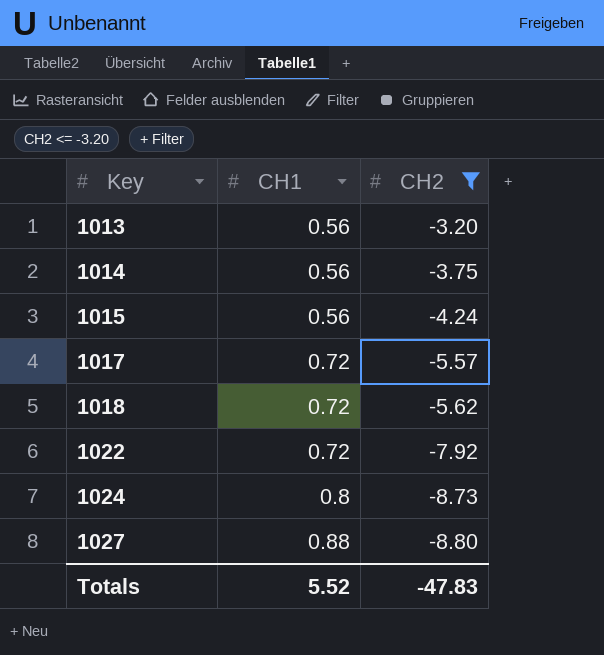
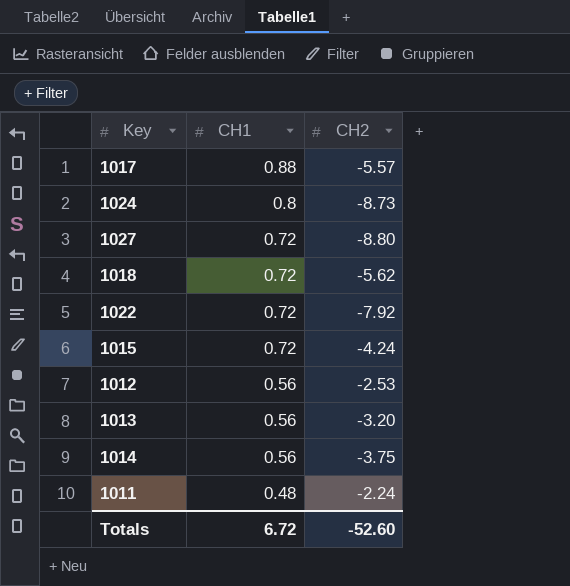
filter: CH2 <= -3.20 -> none
row order: Key ascending -> CH1 descending
1017 | CH1: 0.72 -> 0.88
1027 | CH1: 0.88 -> 0.72
1015 | CH1: 0.56 -> 0.72
Totals | CH1: 5.52 -> 6.72
Totals | CH2: -47.83 -> -52.60

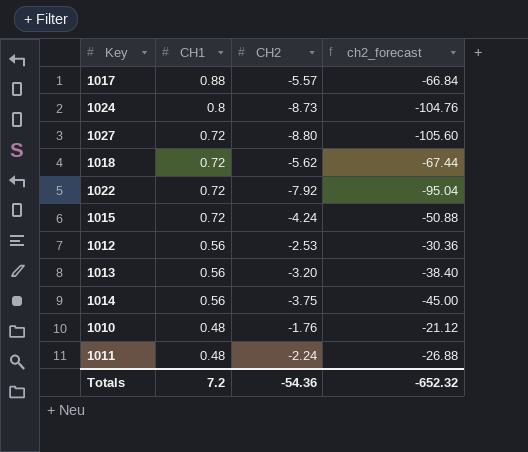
column ch2_forecast | formula: none -> [CH2] * 12
row 1010: none -> 0.48 | -1.76 | -21.12
Totals | CH1: 6.72 -> 7.2
Totals | CH2: -52.60 -> -54.36

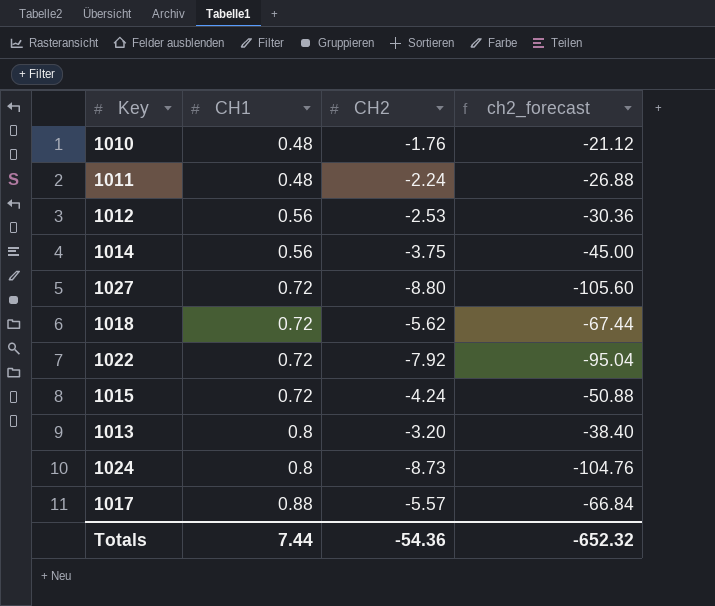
row order: CH1 descending -> CH1 ascending
1013 | CH1: 0.56 -> 0.8
Totals | CH1: 7.2 -> 7.44

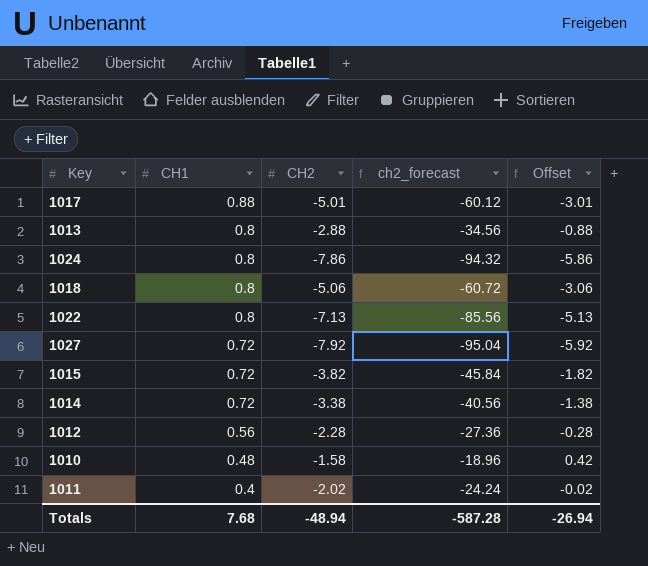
row order: CH1 ascending -> CH1 descending
column Offset | formula: none -> [CH2] + 2
1017 | CH2: -5.57 -> -5.01
1017 | ch2_forecast: -66.84 -> -60.12
1013 | CH2: -3.20 -> -2.88
1013 | ch2_forecast: -38.40 -> -34.56
1024 | CH2: -8.73 -> -7.86
1024 | ch2_forecast: -104.76 -> -94.32
1018 | CH1: 0.72 -> 0.8
1018 | CH2: -5.62 -> -5.06
1018 | ch2_forecast: -67.44 -> -60.72
1022 | CH1: 0.72 -> 0.8
1022 | CH2: -7.92 -> -7.13
1022 | ch2_forecast: -95.04 -> -85.56
1027 | CH2: -8.80 -> -7.92
1027 | ch2_forecast: -105.60 -> -95.04
1015 | CH2: -4.24 -> -3.82
1015 | ch2_forecast: -50.88 -> -45.84
1014 | CH1: 0.56 -> 0.72
1014 | CH2: -3.75 -> -3.38
1014 | ch2_forecast: -45.00 -> -40.56
1012 | CH2: -2.53 -> -2.28
1012 | ch2_forecast: -30.36 -> -27.36
1010 | CH2: -1.76 -> -1.58
1010 | ch2_forecast: -21.12 -> -18.96
1011 | CH1: 0.48 -> 0.4
1011 | CH2: -2.24 -> -2.02
1011 | ch2_forecast: -26.88 -> -24.24
Totals | CH1: 7.44 -> 7.68
Totals | CH2: -54.36 -> -48.94
Totals | ch2_forecast: -652.32 -> -587.28

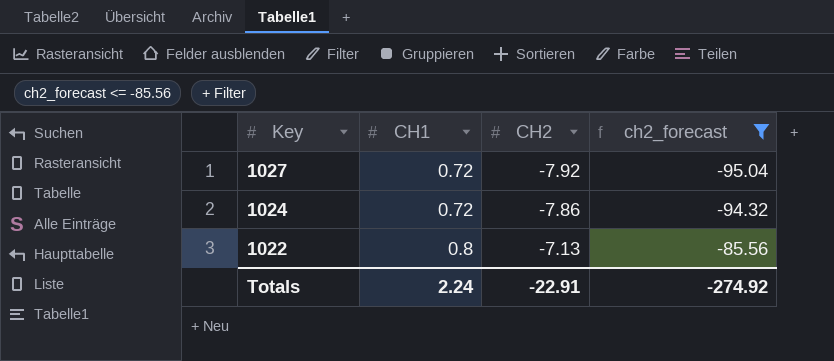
filter: none -> ch2_forecast <= -85.56
row order: CH1 descending -> Key descending
column Offset | formula: [CH2] + 2 -> none
1024 | CH1: 0.8 -> 0.72
Totals | CH1: 7.68 -> 2.24
Totals | CH2: -48.94 -> -22.91
Totals | ch2_forecast: -587.28 -> -274.92

